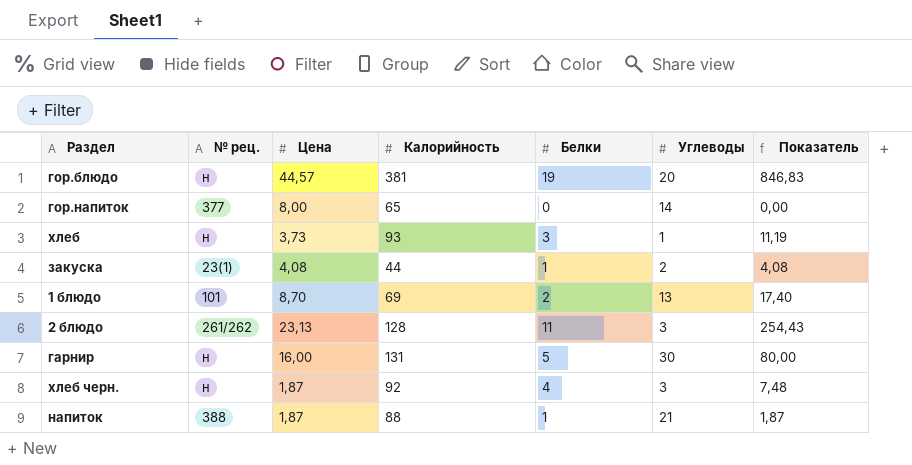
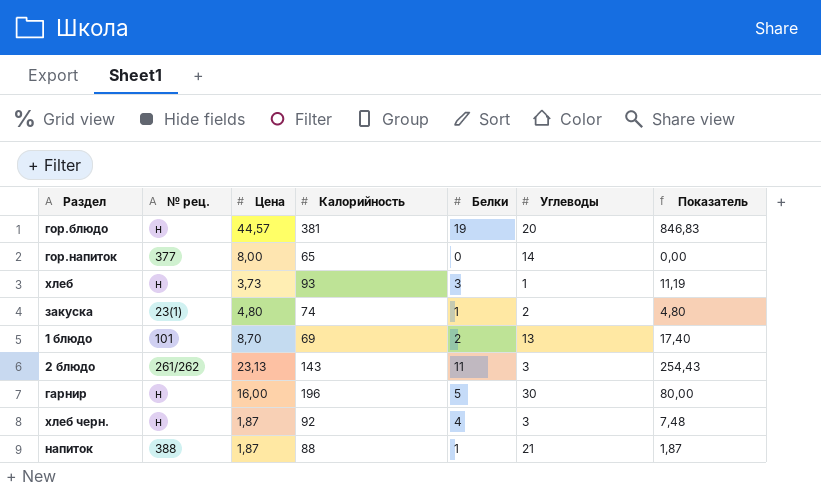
закуска | Цена: 4,08 -> 4,80
закуска | Калорийность: 44 -> 74
закуска | Показатель: 4,08 -> 4,80
2 блюдо | Калорийность: 128 -> 143
гарнир | Калорийность: 131 -> 196

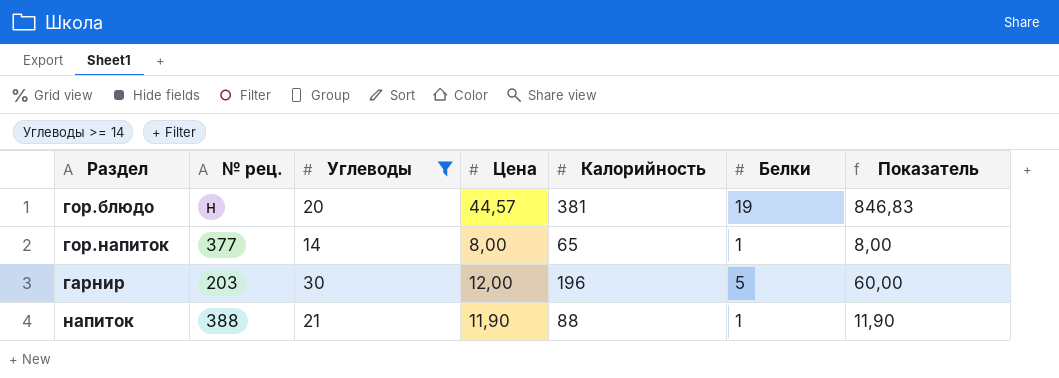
filter: none -> Углеводы >= 14
column Углеводы | position: 6 -> 3
гор.напиток | Белки: 0 -> 1
гор.напиток | Показатель: 0,00 -> 8,00
гарнир | № рец.: н -> 203
гарнир | Цена: 16,00 -> 12,00
гарнир | Показатель: 80,00 -> 60,00
напиток | Цена: 1,87 -> 11,90
напиток | Показатель: 1,87 -> 11,90

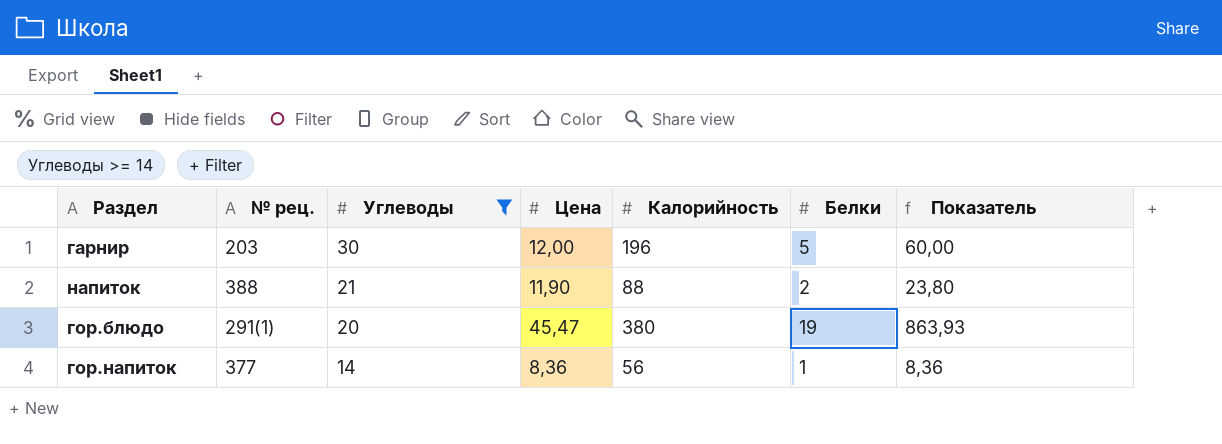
row order: none -> Углеводы descending
напиток | Белки: 1 -> 2
напиток | Показатель: 11,90 -> 23,80
гор.блюдо | № рец.: н -> 291(1)
гор.блюдо | Цена: 44,57 -> 45,47
гор.блюдо | Калорийность: 381 -> 380
гор.блюдо | Показатель: 846,83 -> 863,93
гор.напиток | Цена: 8,00 -> 8,36
гор.напиток | Калорийность: 65 -> 56
гор.напиток | Показатель: 8,00 -> 8,36

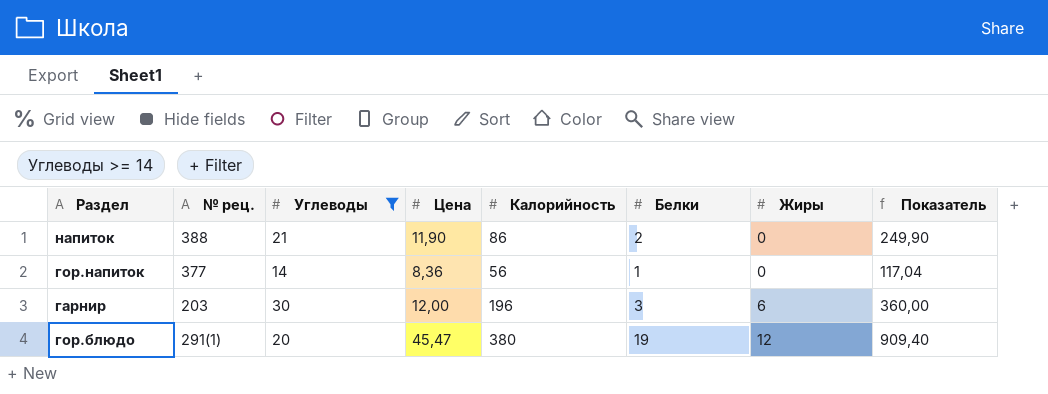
row order: Углеводы descending -> Жиры ascending
column Жиры | position: none -> 7
column Показатель | formula: [Цена] * [Белки] -> [Углеводы] * [Цена]
напиток | Калорийность: 88 -> 86
гарнир | Белки: 5 -> 3

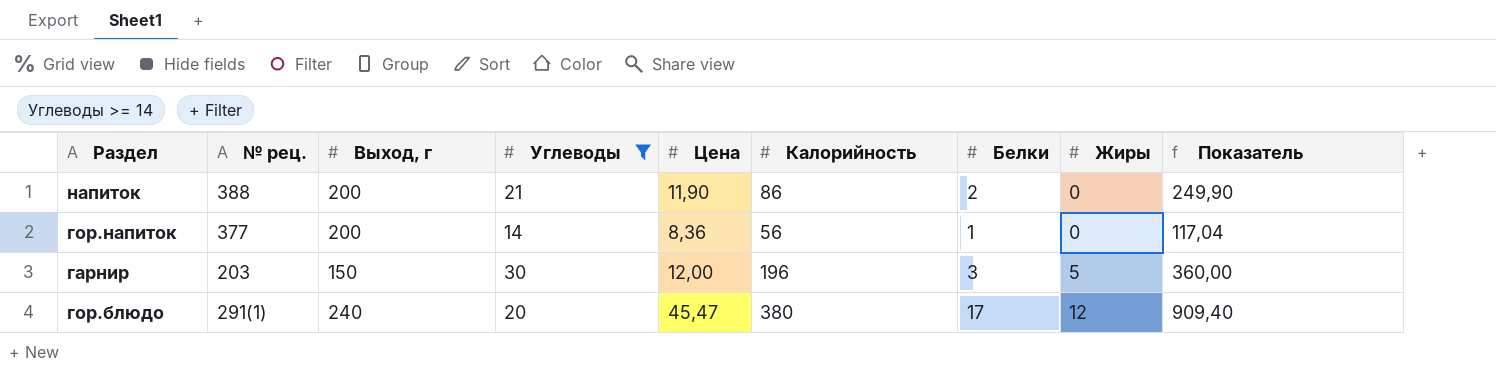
column Выход, г | position: none -> 3
гарнир | Жиры: 6 -> 5
гор.блюдо | Белки: 19 -> 17

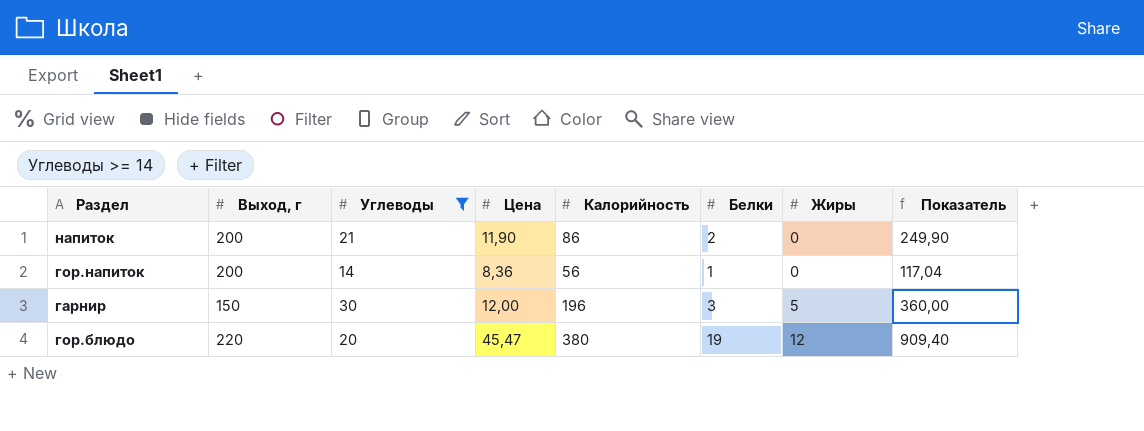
column № рец. | position: 2 -> none
гор.блюдо | Выход, г: 240 -> 220
гор.блюдо | Белки: 17 -> 19

